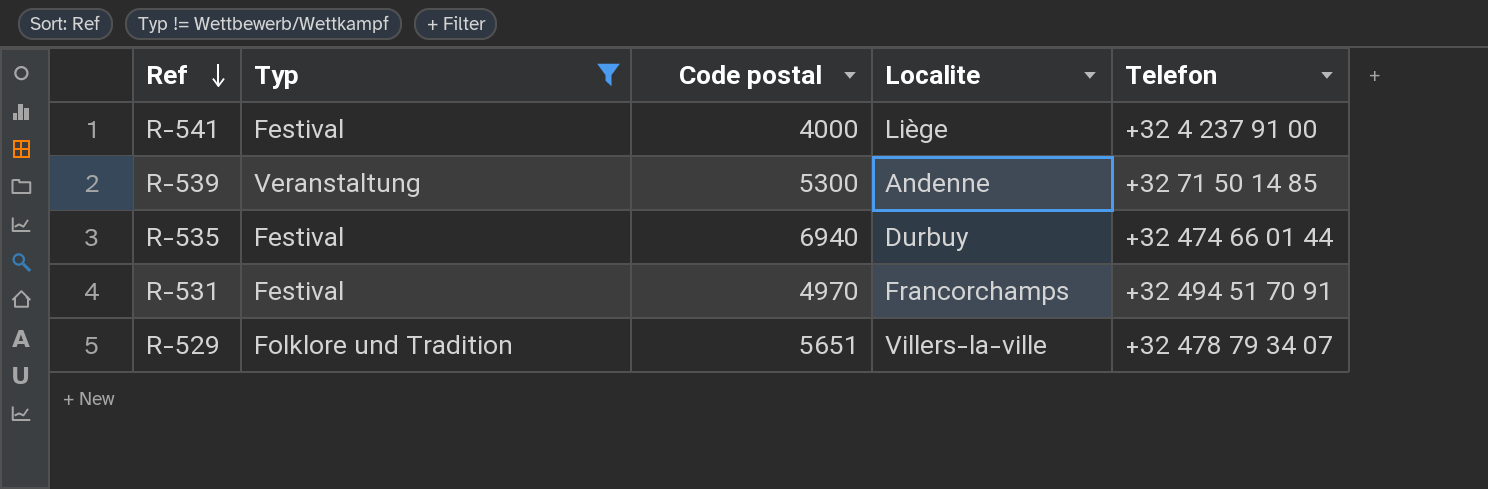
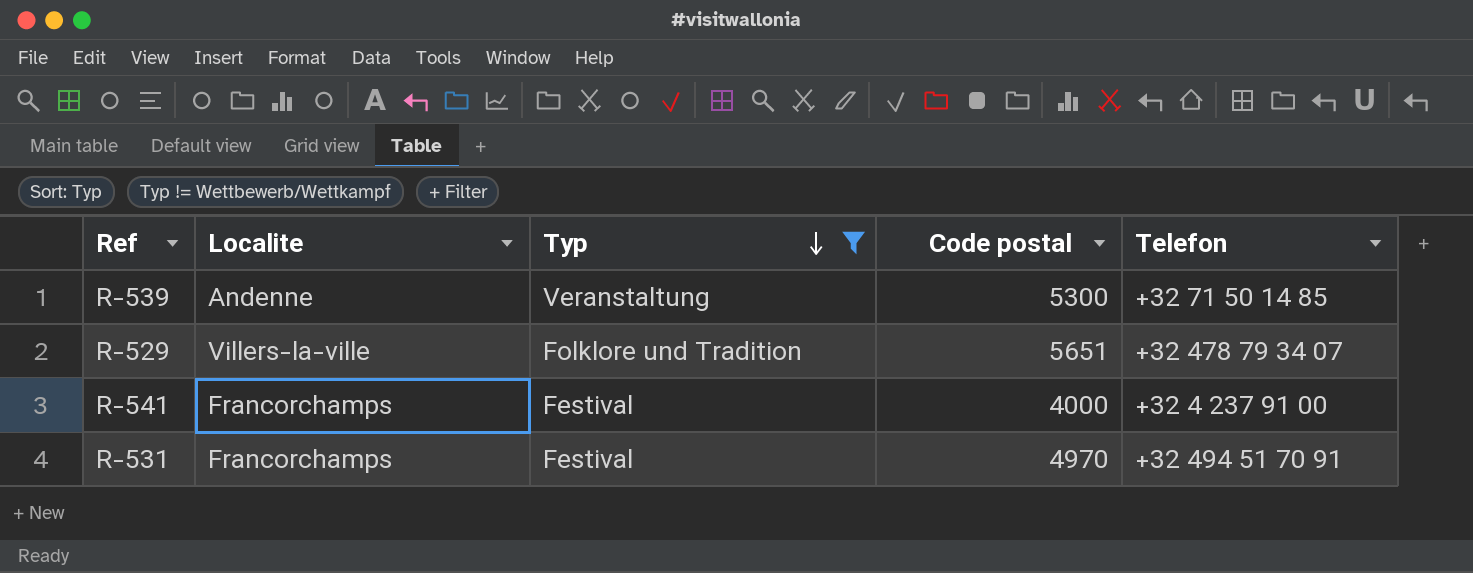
row order: Ref descending -> Typ descending
column Localite | position: 4 -> 2
row R-535: Festival | 6940 | Durbuy | +32 474 66 01 44 -> none
R-541 | Localite: Liège -> Francorchamps

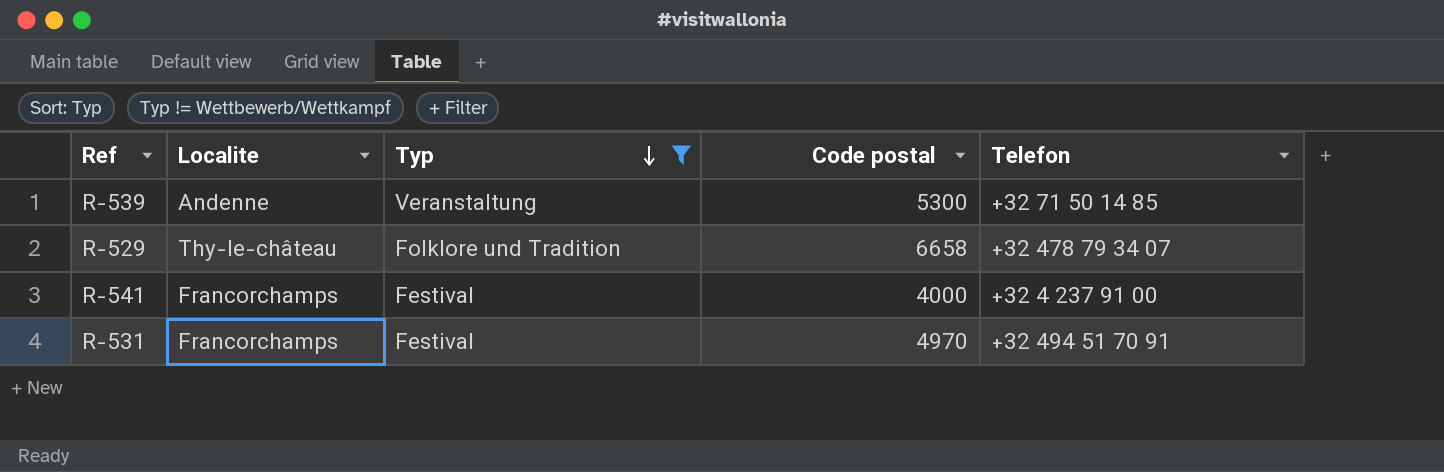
R-529 | Localite: Villers-la-ville -> Thy-le-château
R-529 | Code postal: 5651 -> 6658

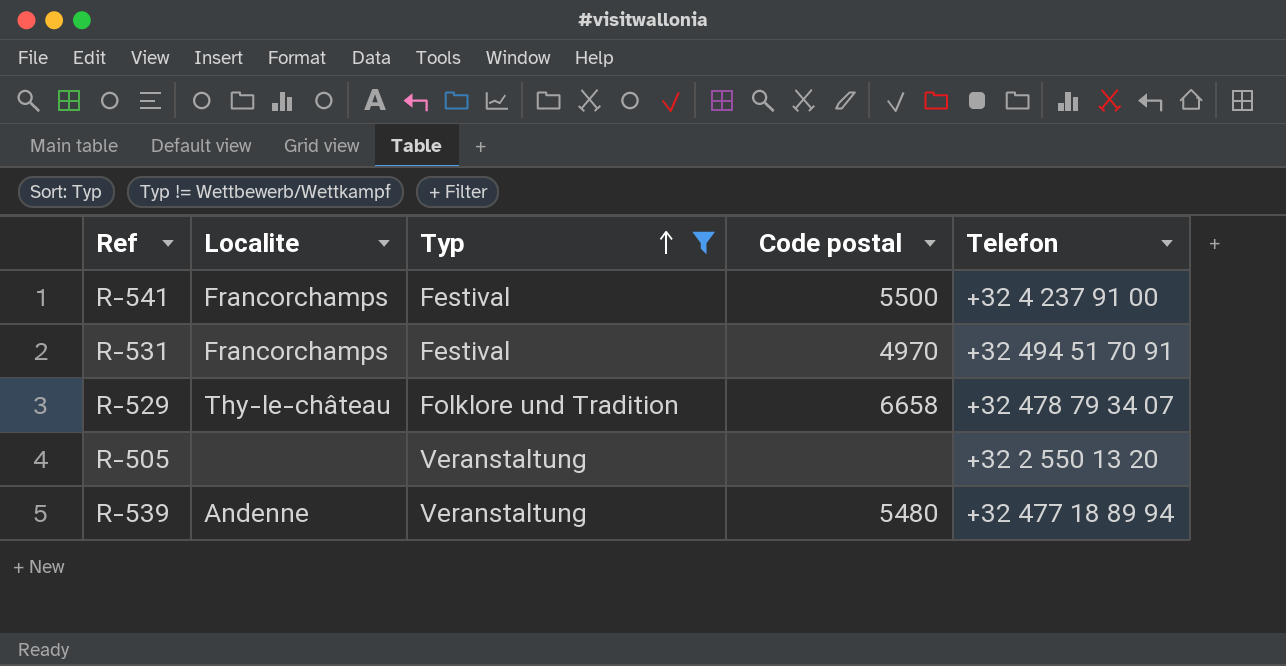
row order: Typ descending -> Typ ascending
R-541 | Code postal: 4000 -> 5500
row R-505: none -> none | Veranstaltung | none | +32 2 550 13 20
R-539 | Code postal: 5300 -> 5480
R-539 | Telefon: +32 71 50 14 85 -> +32 477 18 89 94

